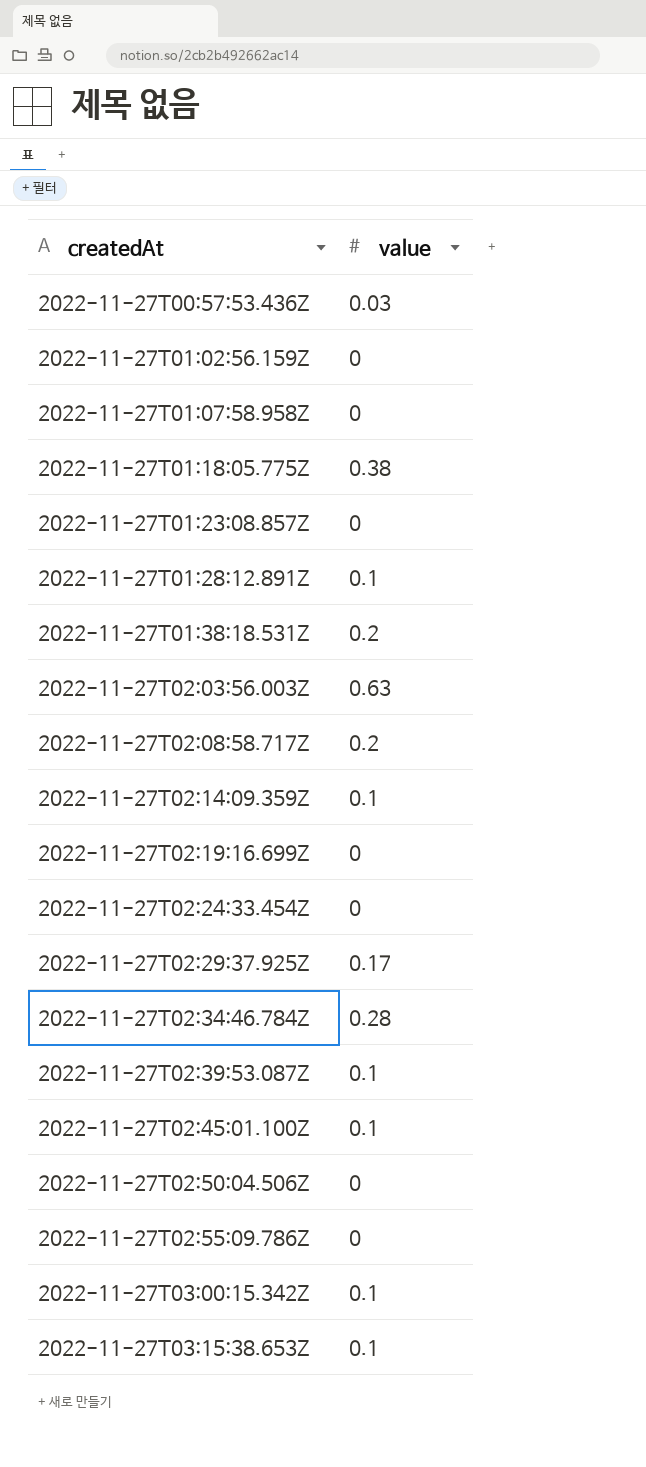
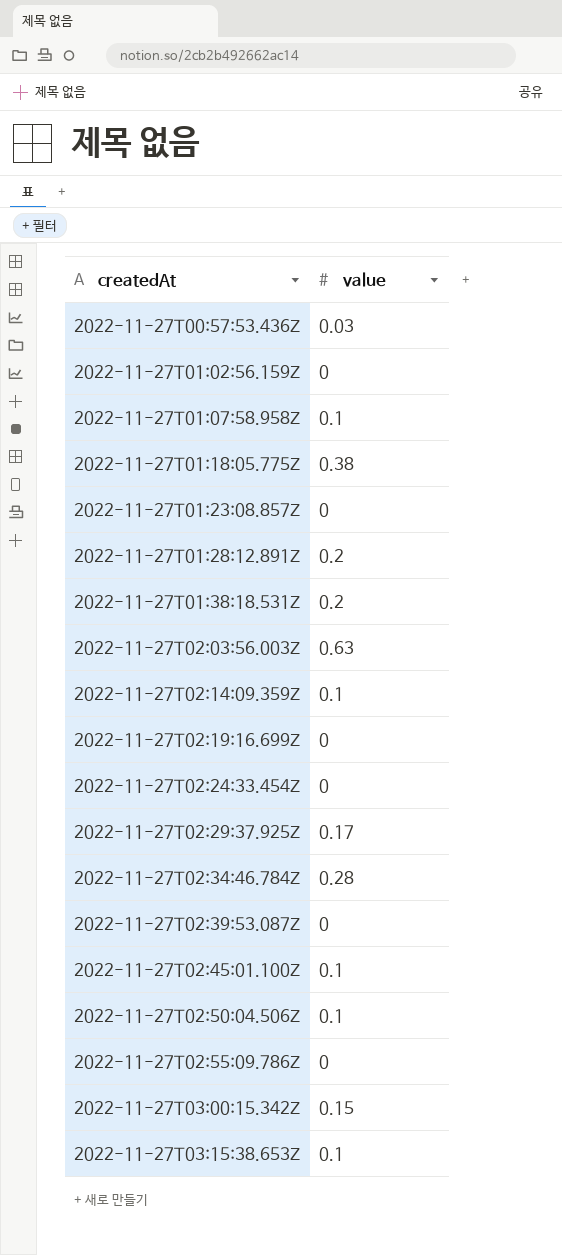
row 2022-11-27T02:08:58.717Z: 0.2 -> none
2022-11-27T01:07:58.958Z | value: 0 -> 0.1
2022-11-27T01:28:12.891Z | value: 0.1 -> 0.2
2022-11-27T02:39:53.087Z | value: 0.1 -> 0
2022-11-27T02:50:04.506Z | value: 0 -> 0.1
2022-11-27T03:00:15.342Z | value: 0.1 -> 0.15

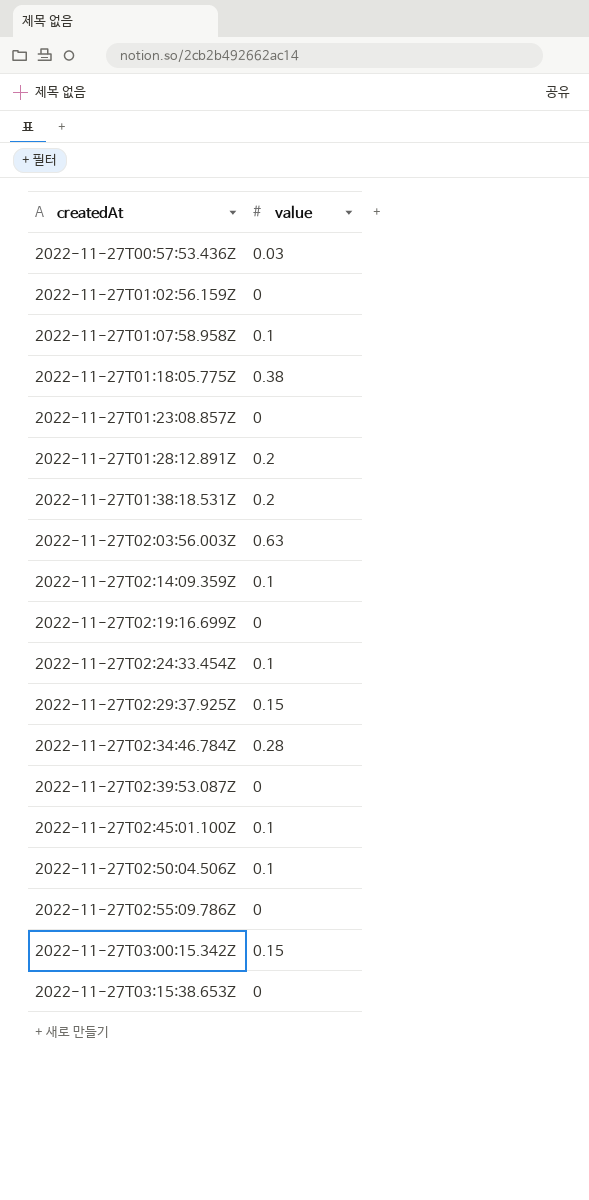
2022-11-27T02:24:33.454Z | value: 0 -> 0.1
2022-11-27T02:29:37.925Z | value: 0.17 -> 0.15
2022-11-27T03:15:38.653Z | value: 0.1 -> 0

